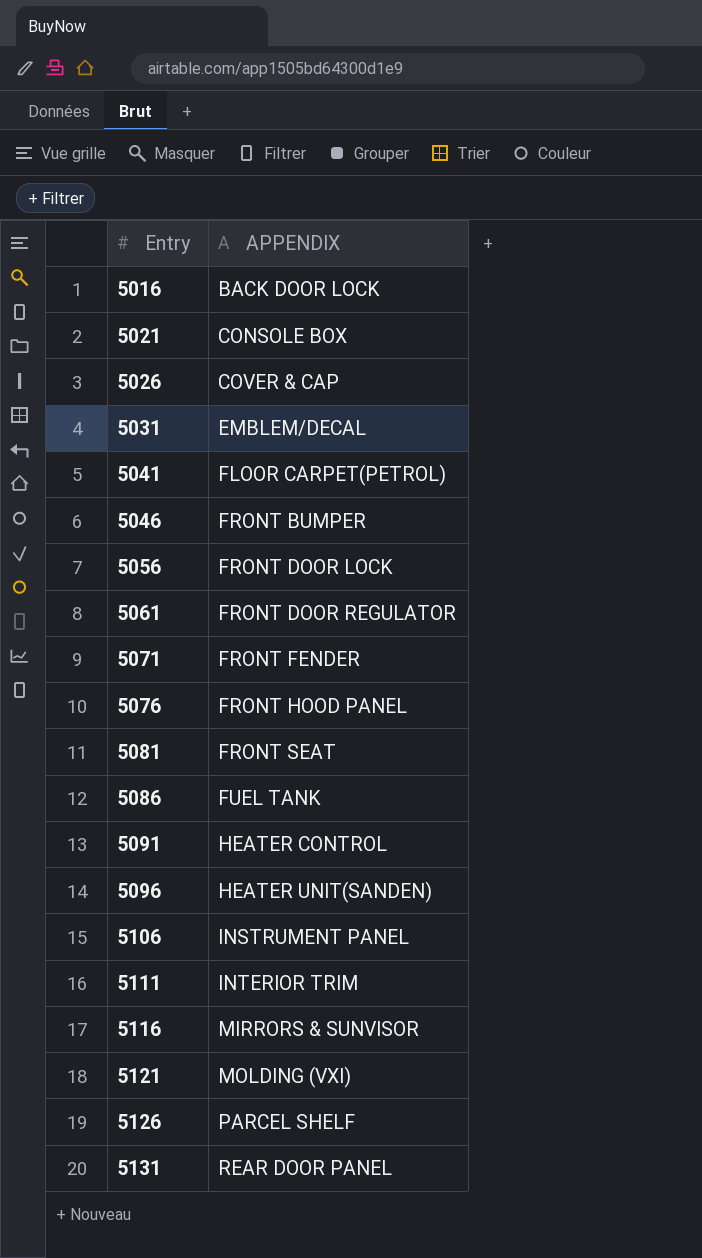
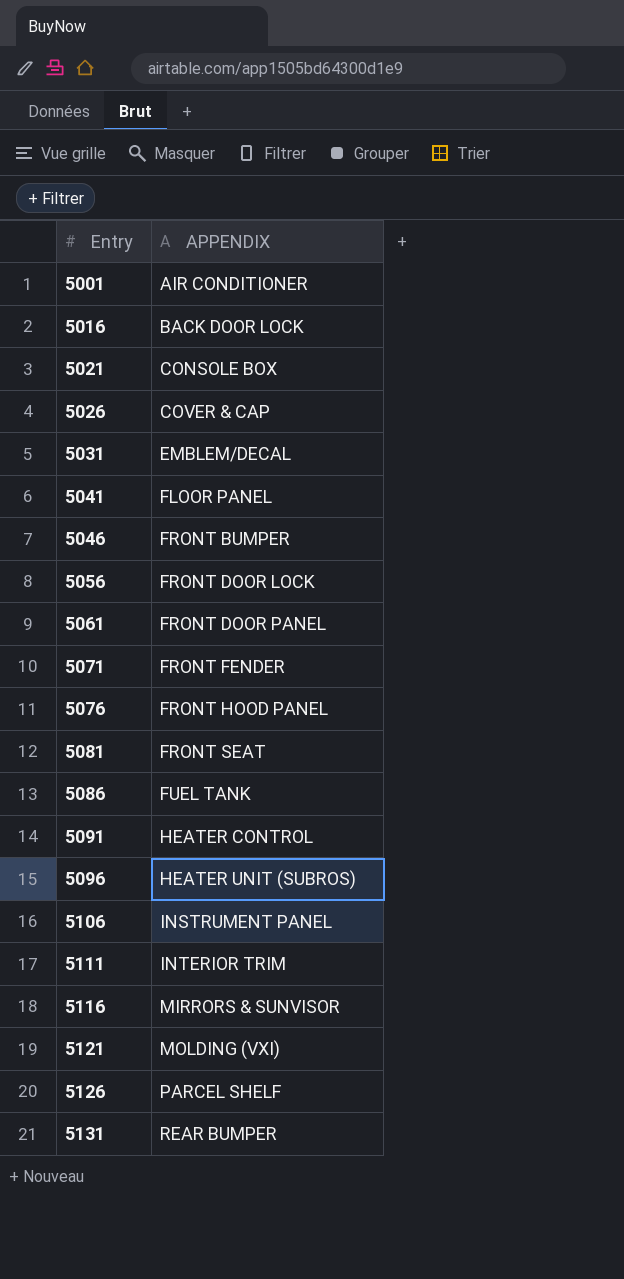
row 5001: none -> AIR CONDITIONER
5041 | APPENDIX: FLOOR CARPET(PETROL) -> FLOOR PANEL
5061 | APPENDIX: FRONT DOOR REGULATOR -> FRONT DOOR PANEL
5096 | APPENDIX: HEATER UNIT(SANDEN) -> HEATER UNIT (SUBROS)
5131 | APPENDIX: REAR DOOR PANEL -> REAR BUMPER

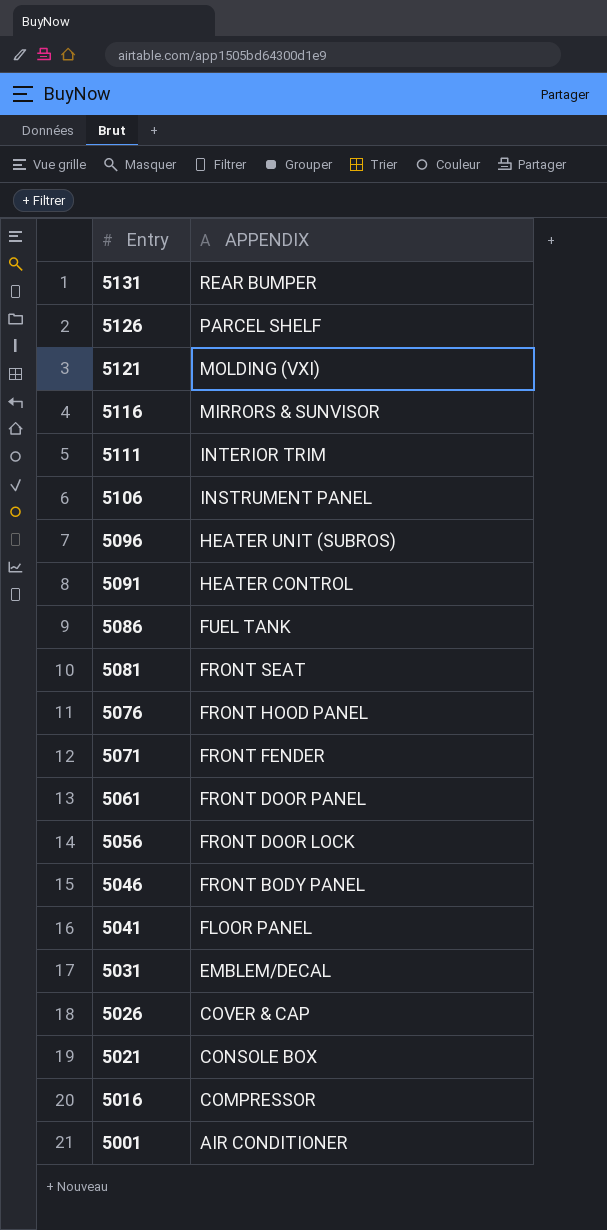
row order: Entry ascending -> Entry descending
5046 | APPENDIX: FRONT BUMPER -> FRONT BODY PANEL
5016 | APPENDIX: BACK DOOR LOCK -> COMPRESSOR

